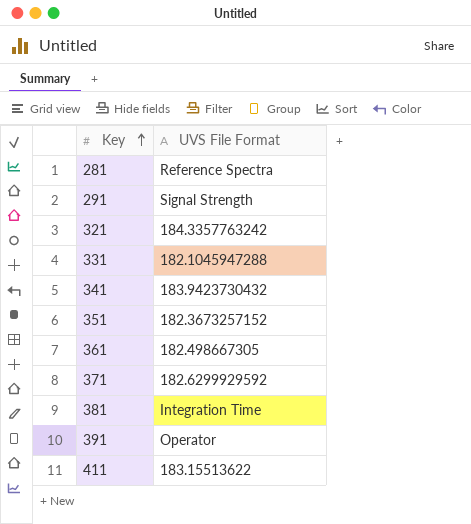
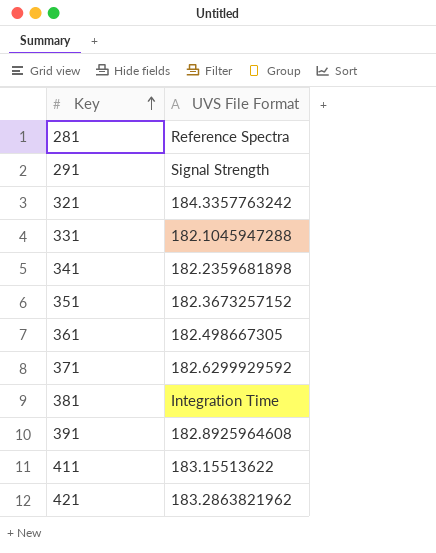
341 | UVS File Format: 183.9423730432 -> 182.2359681898
391 | UVS File Format: Operator -> 182.8925964608
row 421: none -> 183.2863821962

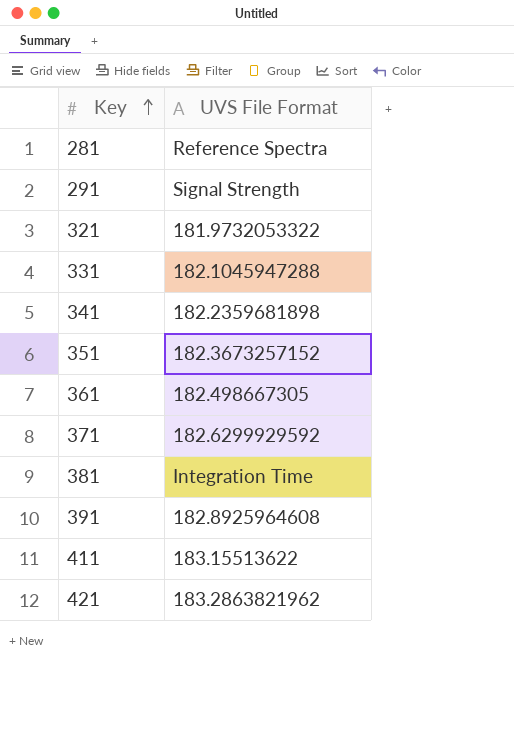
321 | UVS File Format: 184.3357763242 -> 181.9732053322

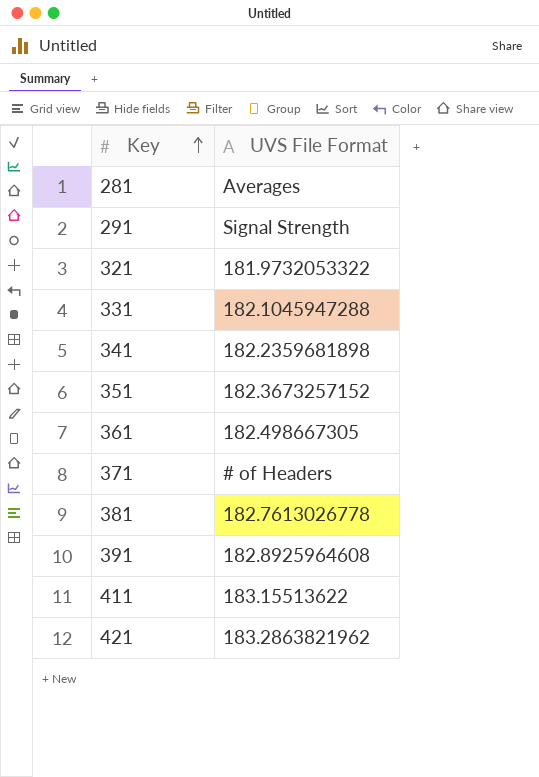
281 | UVS File Format: Reference Spectra -> Averages
371 | UVS File Format: 182.6299929592 -> # of Headers
381 | UVS File Format: Integration Time -> 182.7613026778

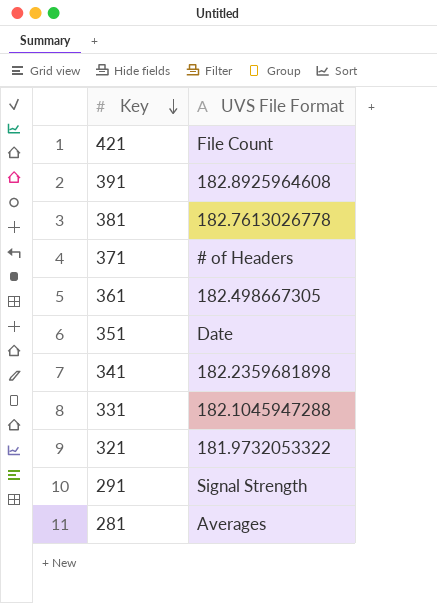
row order: Key ascending -> Key descending
row 411: 183.15513622 -> none
421 | UVS File Format: 183.2863821962 -> File Count
351 | UVS File Format: 182.3673257152 -> Date

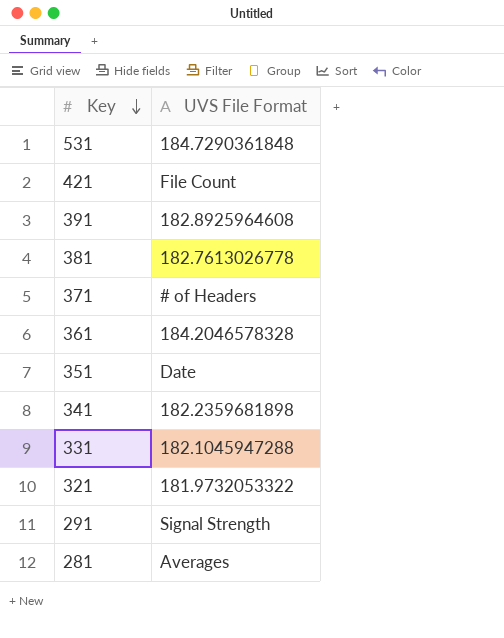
row 531: none -> 184.7290361848
361 | UVS File Format: 182.498667305 -> 184.2046578328

